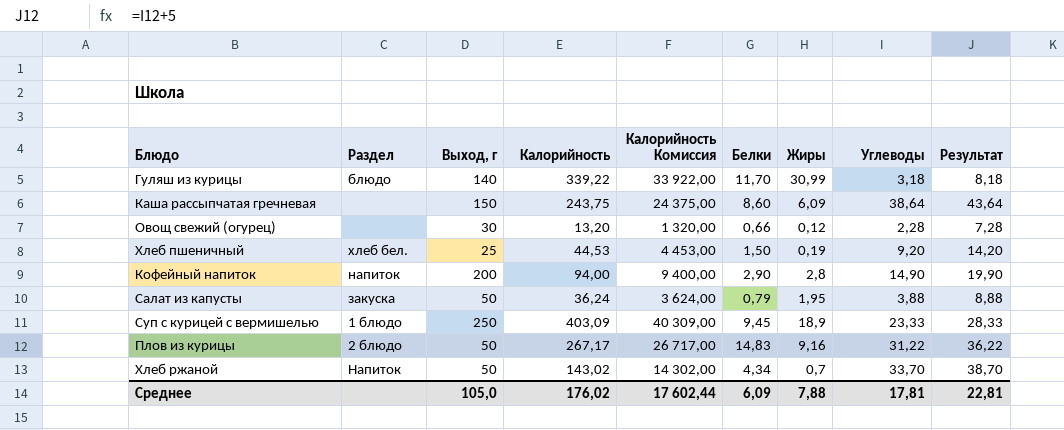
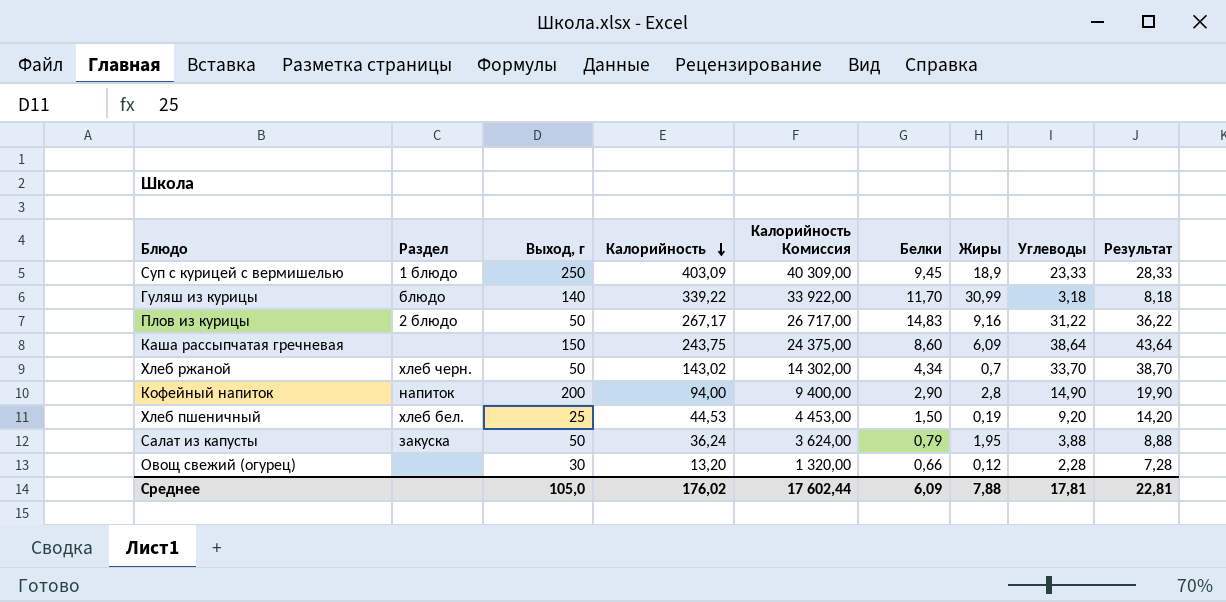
row order: none -> Калорийность descending
Хлеб ржаной | Раздел: Напиток -> хлеб черн.

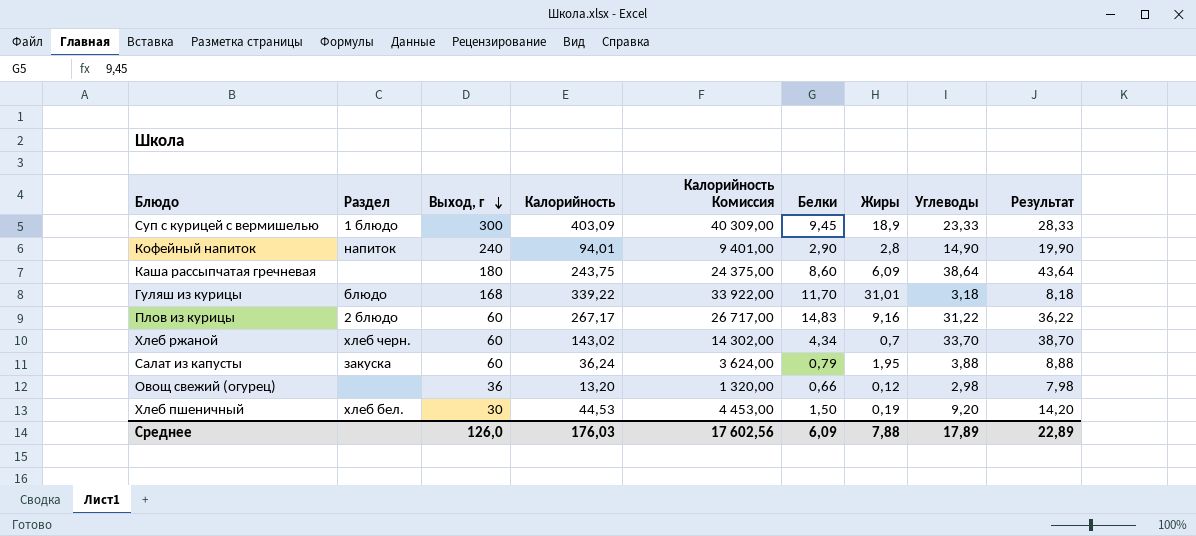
row order: Калорийность descending -> Выход, г descending
Суп с курицей с вермишелью | Выход, г: 250 -> 300
Кофейный напиток | Выход, г: 200 -> 240
Кофейный напиток | Калорийность: 94,00 -> 94,01
Кофейный напиток | Калорийность Комиссия: 9 400,00 -> 9 401,00
Каша рассыпчатая гречневая | Выход, г: 150 -> 180
Гуляш из курицы | Выход, г: 140 -> 168
Гуляш из курицы | Жиры: 30,99 -> 31,01
Плов из курицы | Выход, г: 50 -> 60
Хлеб ржаной | Выход, г: 50 -> 60
Салат из капусты | Выход, г: 50 -> 60
Овощ свежий (огурец) | Выход, г: 30 -> 36
Овощ свежий (огурец) | Углеводы: 2,28 -> 2,98
Овощ свежий (огурец) | Результат: 7,28 -> 7,98
Хлеб пшеничный | Выход, г: 25 -> 30
Среднее | Выход, г: 105,0 -> 126,0
Среднее | Калорийность: 176,02 -> 176,03
Среднее | Калорийность Комиссия: 17 602,44 -> 17 602,56
Среднее | Углеводы: 17,81 -> 17,89
Среднее | Результат: 22,81 -> 22,89

